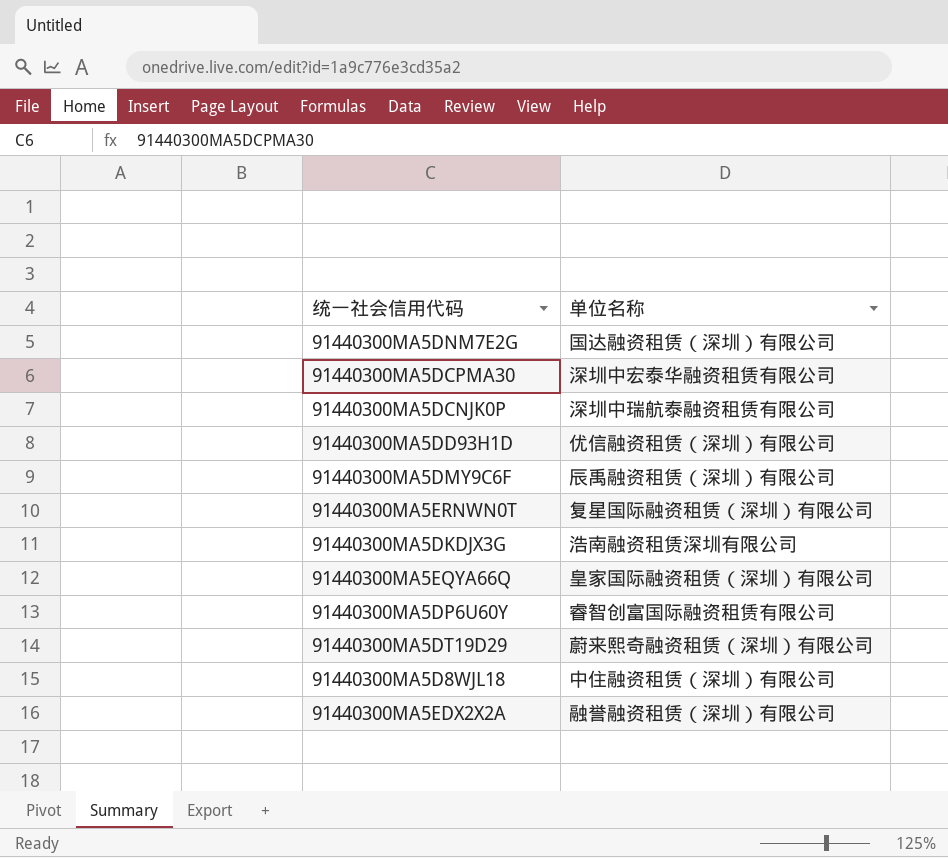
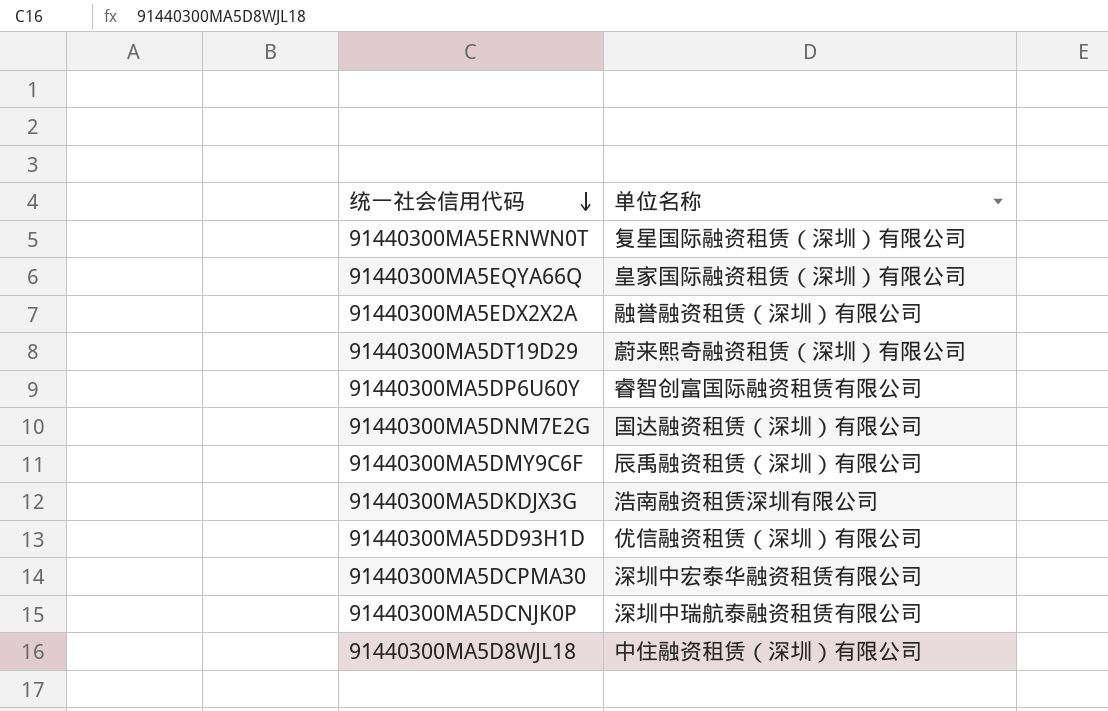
row order: none -> 统一社会信用代码 descending

